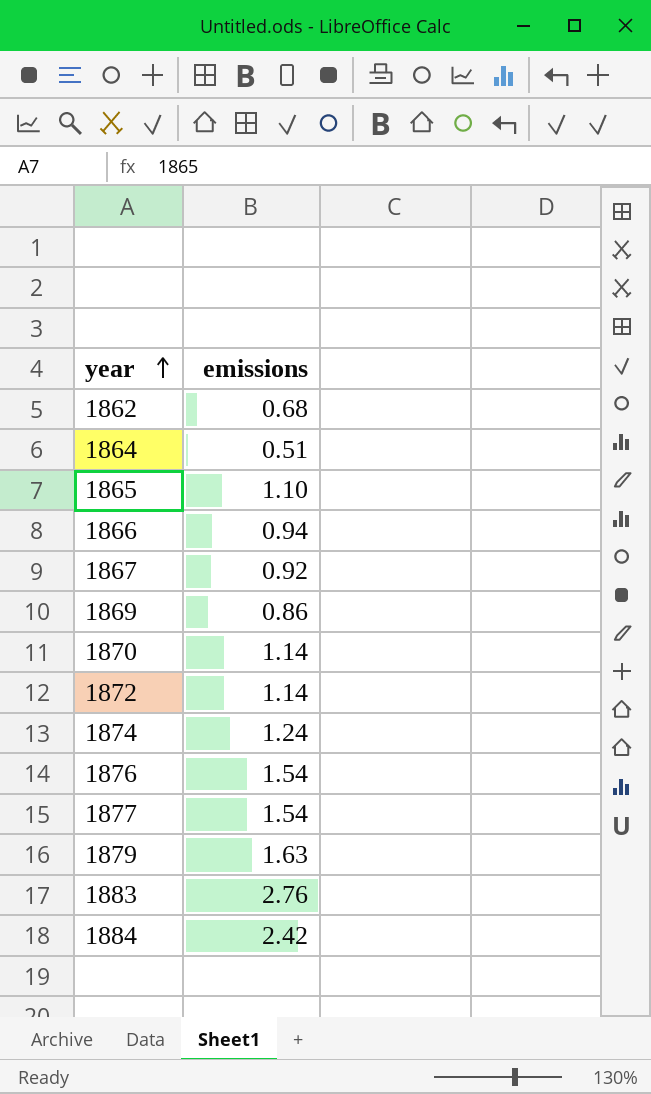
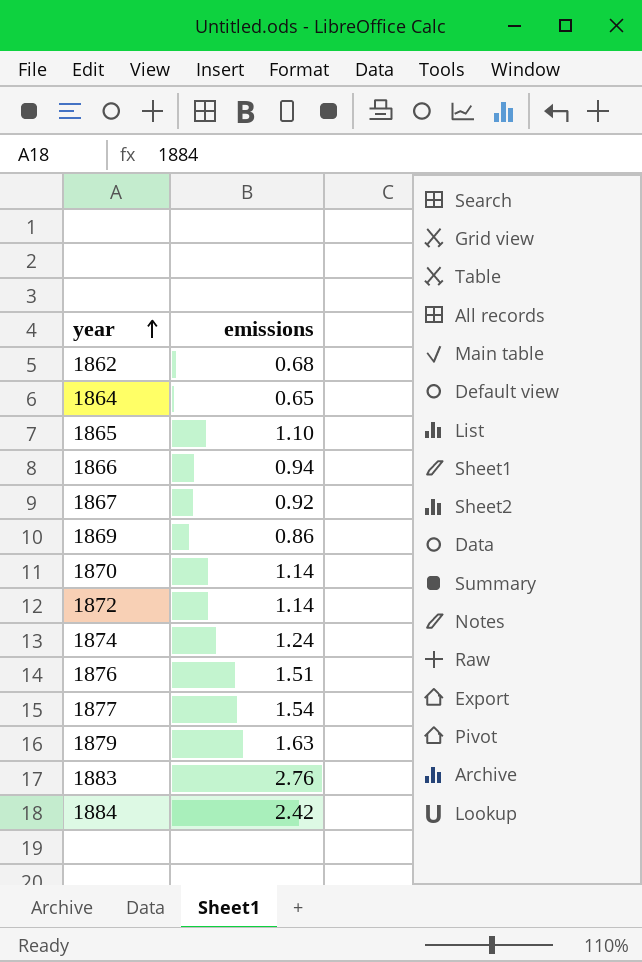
1864 | emissions: 0.51 -> 0.65
1876 | emissions: 1.54 -> 1.51

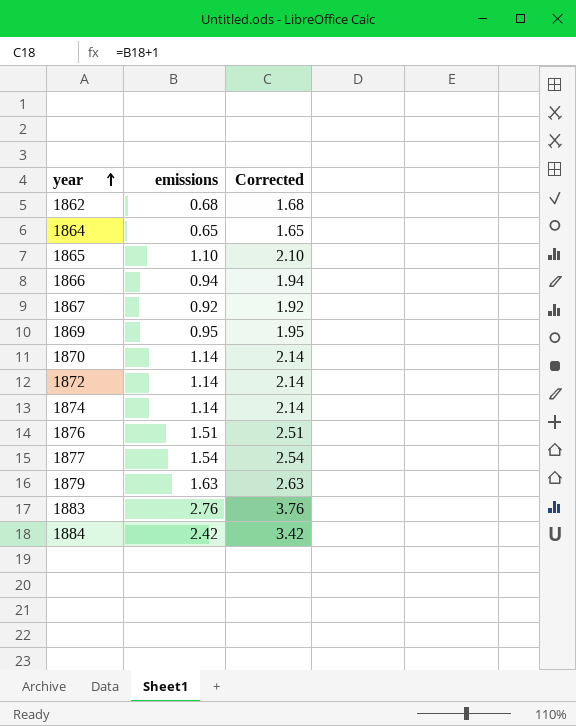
column Corrected | formula: none -> [emissions] + 1
1869 | emissions: 0.86 -> 0.95
1874 | emissions: 1.24 -> 1.14

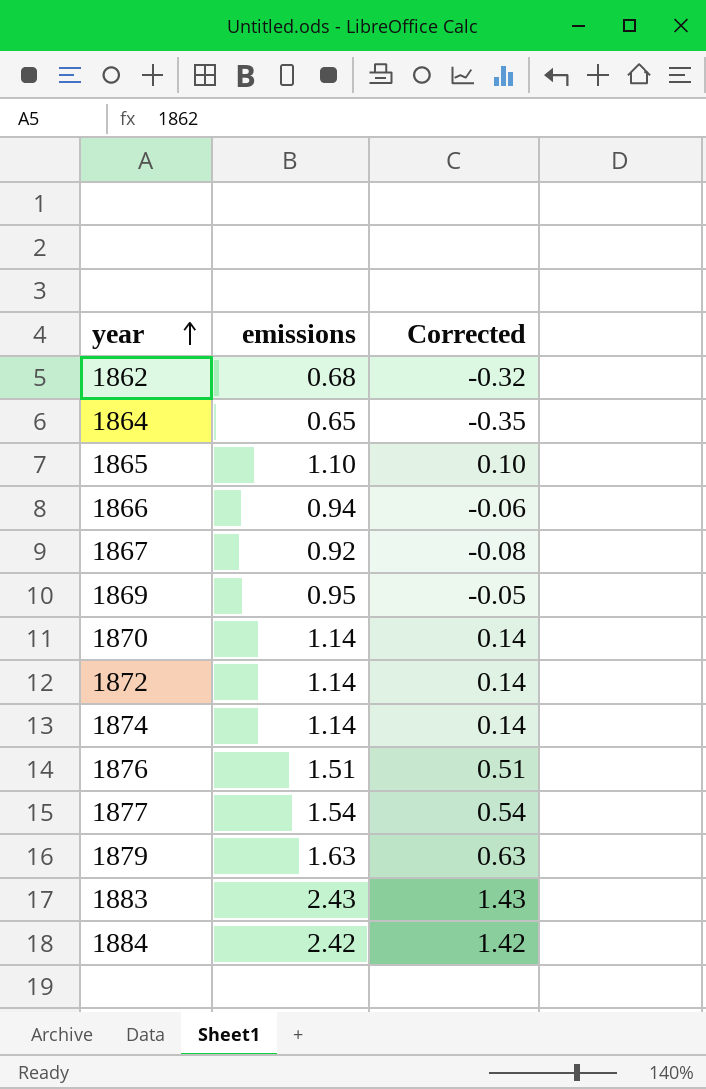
column Corrected | formula: [emissions] + 1 -> [emissions] - 1
1883 | emissions: 2.76 -> 2.43

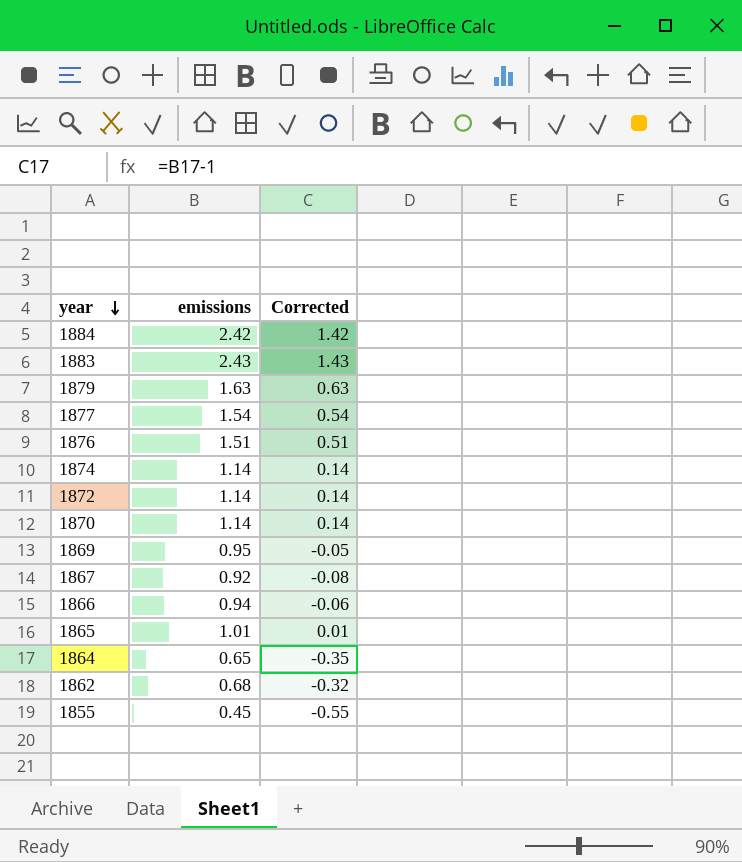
row order: year ascending -> year descending
1865 | emissions: 1.10 -> 1.01
1865 | Corrected: 0.10 -> 0.01
row 1855: none -> 0.45 | -0.55

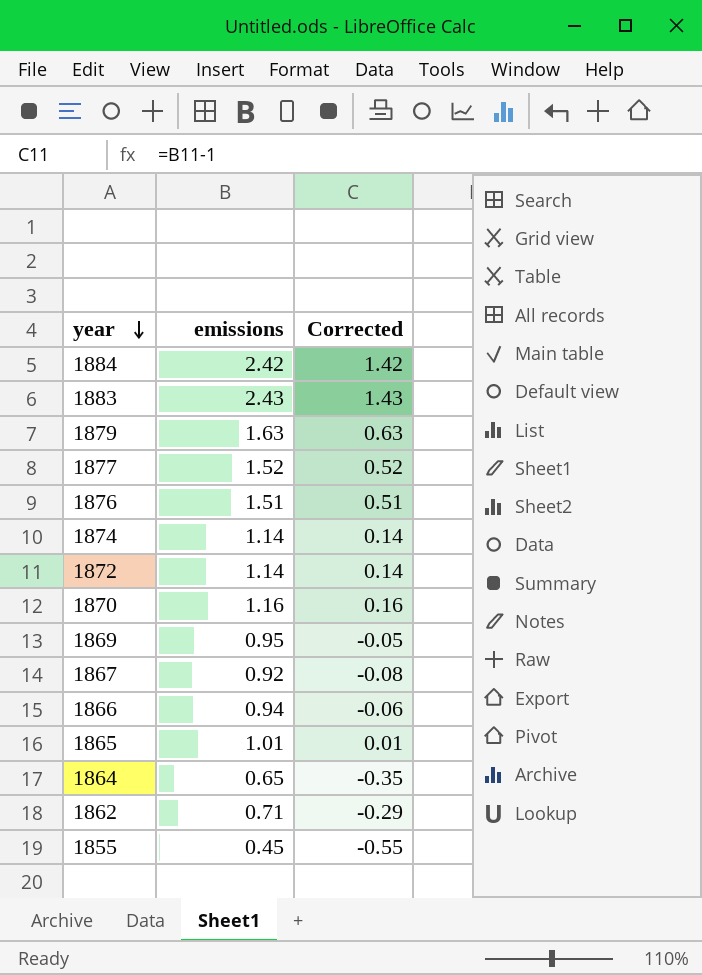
1877 | emissions: 1.54 -> 1.52
1877 | Corrected: 0.54 -> 0.52
1870 | emissions: 1.14 -> 1.16
1870 | Corrected: 0.14 -> 0.16
1862 | emissions: 0.68 -> 0.71
1862 | Corrected: -0.32 -> -0.29

